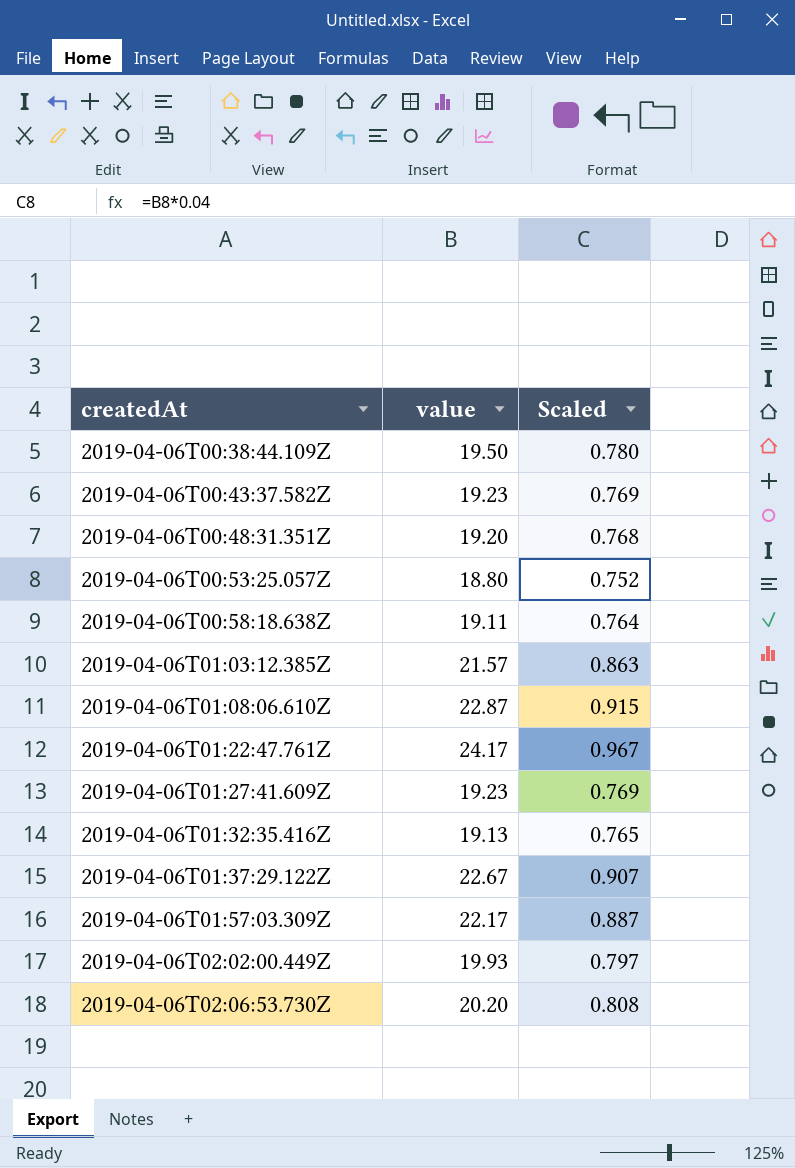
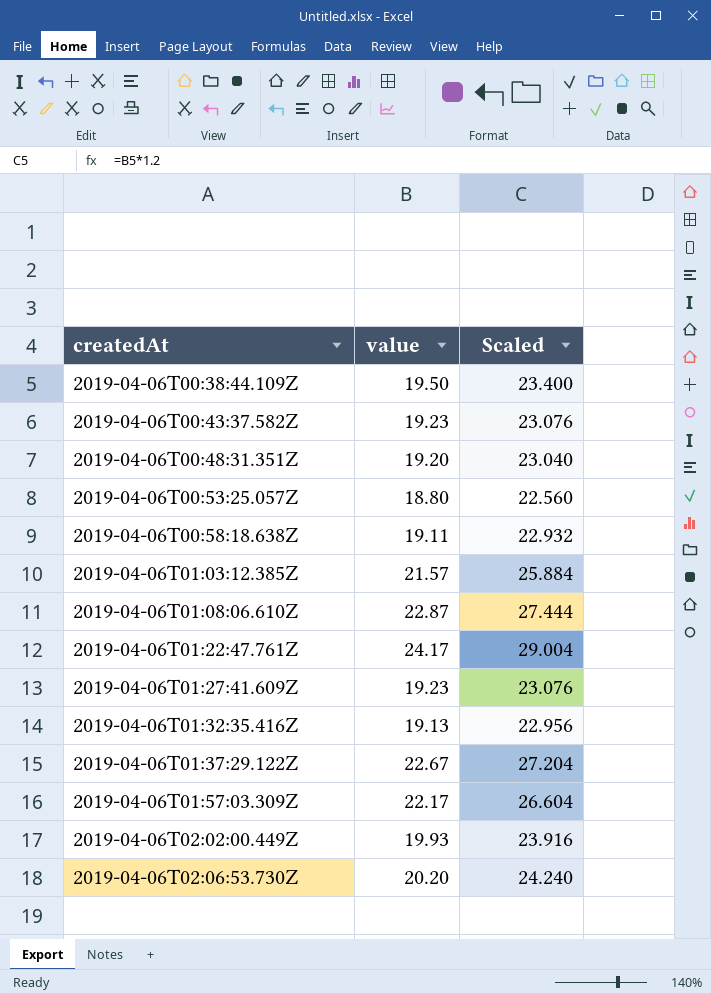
column Scaled | formula: [value] * 0.04 -> [value] * 1.2

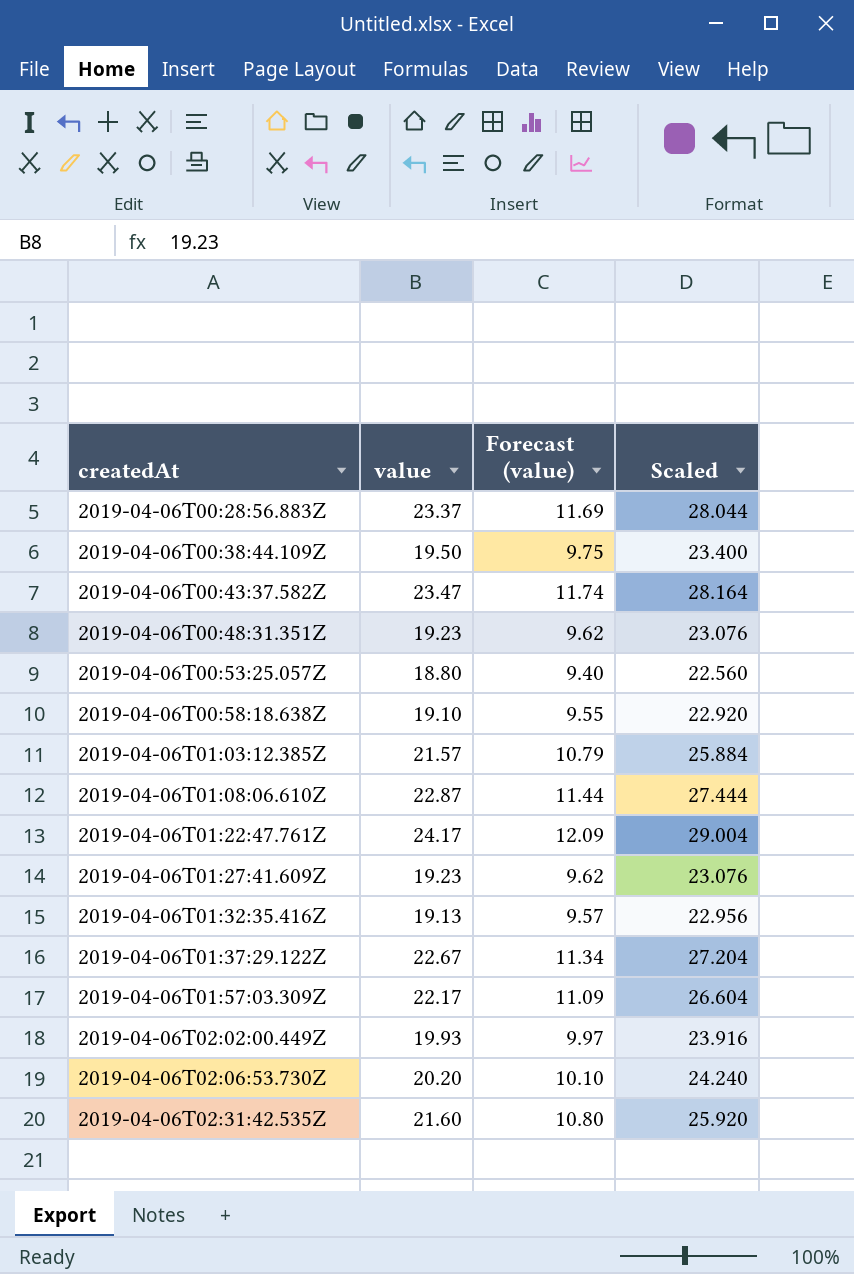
column Forecast (value) | formula: none -> [value] * 0.5
row 2019-04-06T00:28:56.883Z: none -> 23.37 | 11.69 | 28.044
2019-04-06T00:43:37.582Z | value: 19.23 -> 23.47
2019-04-06T00:43:37.582Z | Scaled: 23.076 -> 28.164
2019-04-06T00:48:31.351Z | value: 19.20 -> 19.23
2019-04-06T00:48:31.351Z | Scaled: 23.040 -> 23.076
2019-04-06T00:58:18.638Z | value: 19.11 -> 19.10
2019-04-06T00:58:18.638Z | Scaled: 22.932 -> 22.920
row 2019-04-06T02:31:42.535Z: none -> 21.60 | 10.80 | 25.920

